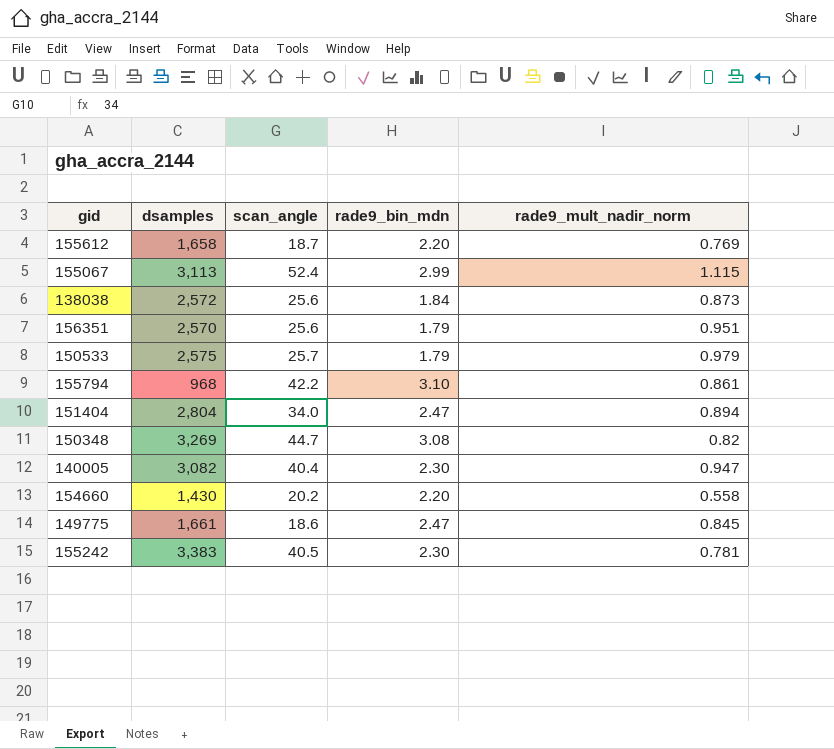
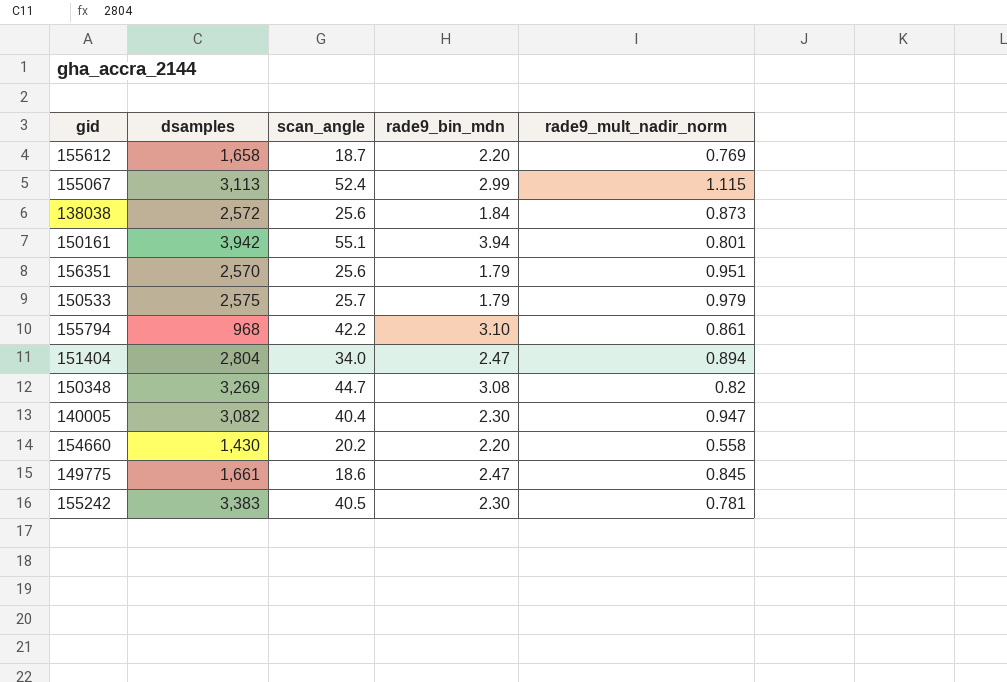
row 150161: none -> 3,942 | 55.1 | 3.94 | 0.801

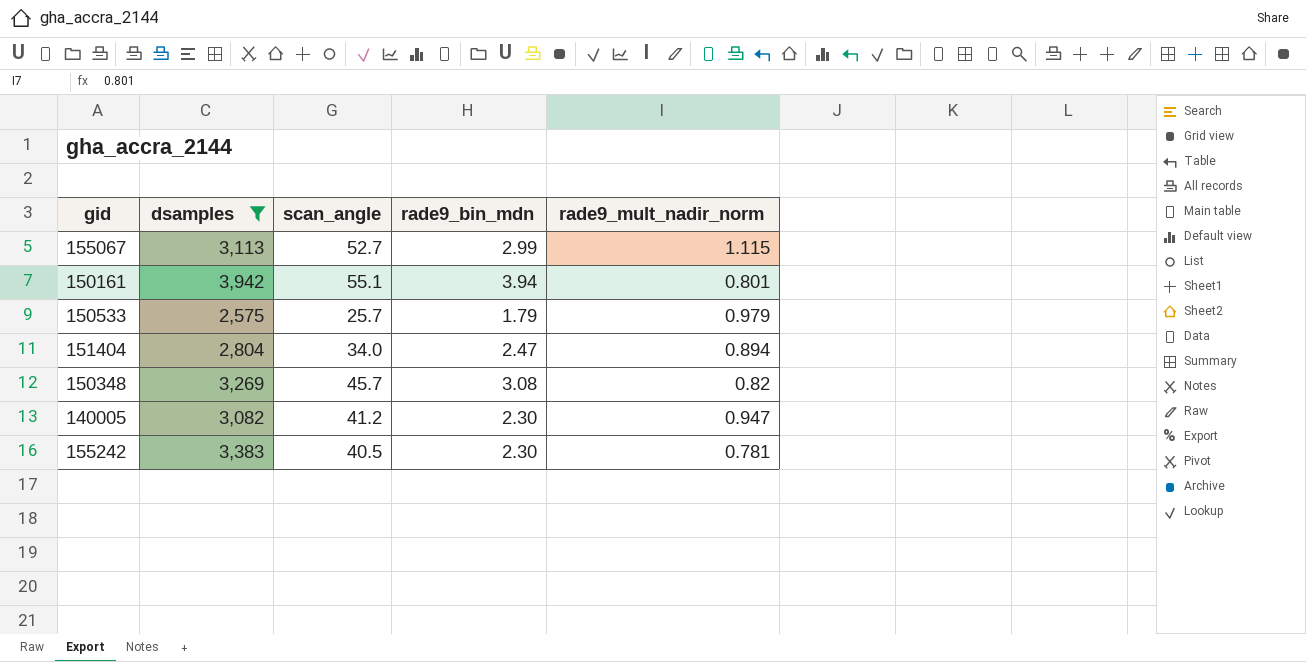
filter: none -> dsamples >= 2,575
155067 | scan_angle: 52.4 -> 52.7
150348 | scan_angle: 44.7 -> 45.7
140005 | scan_angle: 40.4 -> 41.2

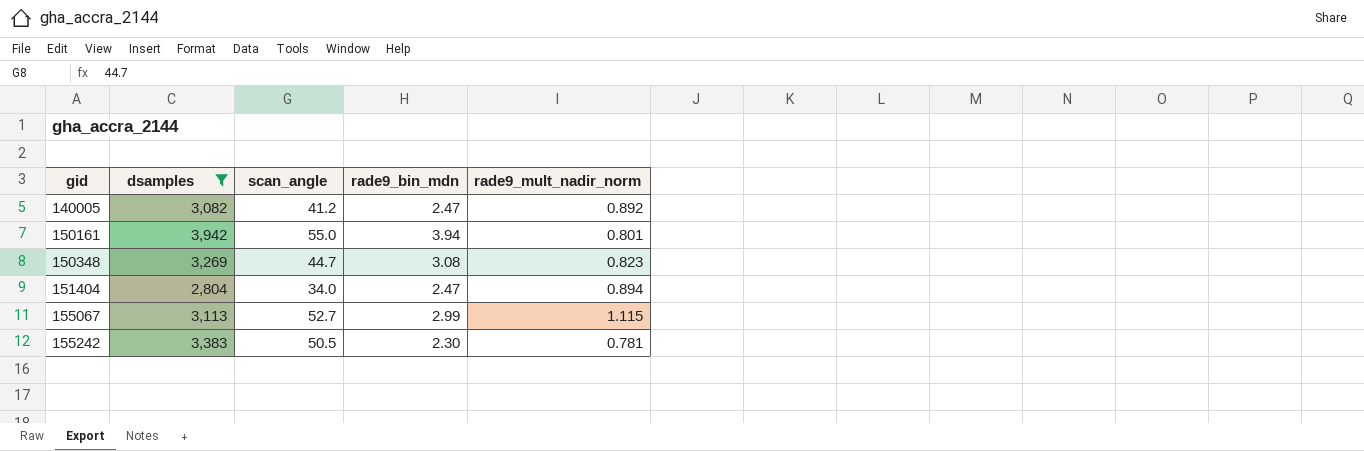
row order: none -> gid ascending
row 150533: 2,575 | 25.7 | 1.79 | 0.979 -> none
140005 | rade9_bin_mdn: 2.30 -> 2.47
140005 | rade9_mult_nadir_norm: 0.947 -> 0.892
150161 | scan_angle: 55.1 -> 55.0
150348 | scan_angle: 45.7 -> 44.7
150348 | rade9_mult_nadir_norm: 0.82 -> 0.823
155242 | scan_angle: 40.5 -> 50.5

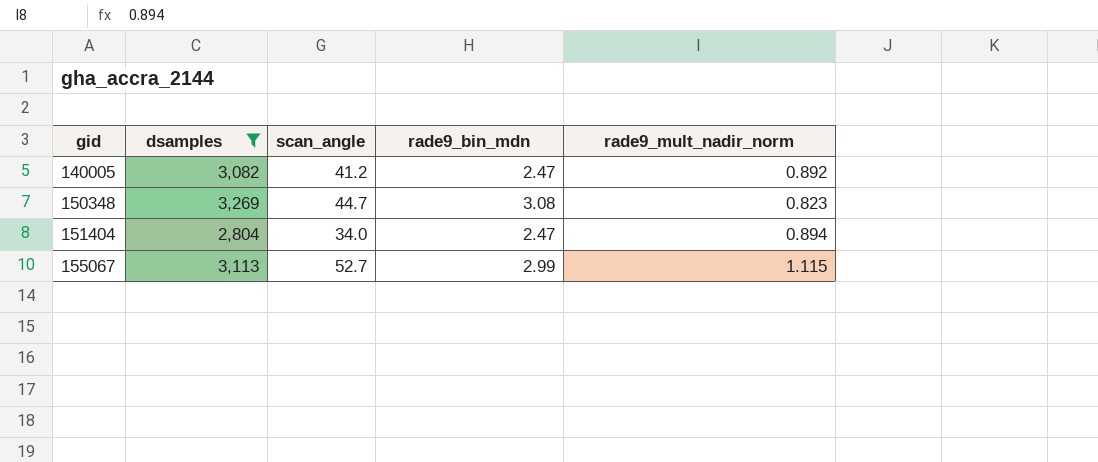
row 150161: 3,942 | 55.0 | 3.94 | 0.801 -> none
row 155242: 3,383 | 50.5 | 2.30 | 0.781 -> none

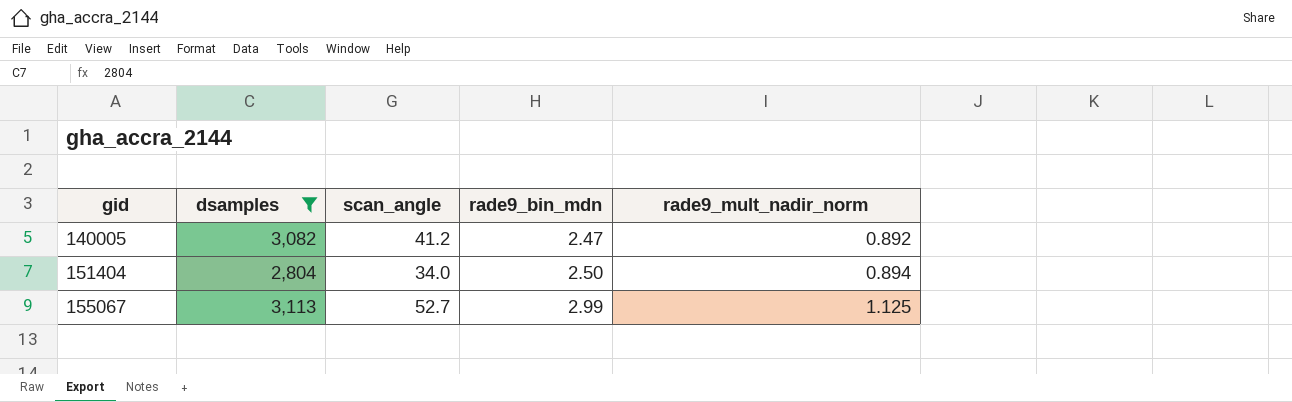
row 150348: 3,269 | 44.7 | 3.08 | 0.823 -> none
151404 | rade9_bin_mdn: 2.47 -> 2.50
155067 | rade9_mult_nadir_norm: 1.115 -> 1.125

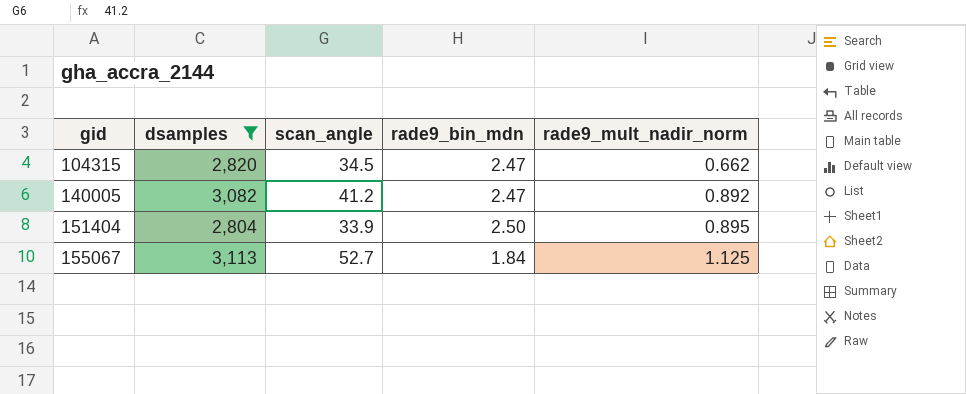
row 104315: none -> 2,820 | 34.5 | 2.47 | 0.662
151404 | scan_angle: 34.0 -> 33.9
151404 | rade9_mult_nadir_norm: 0.894 -> 0.895
155067 | rade9_bin_mdn: 2.99 -> 1.84

